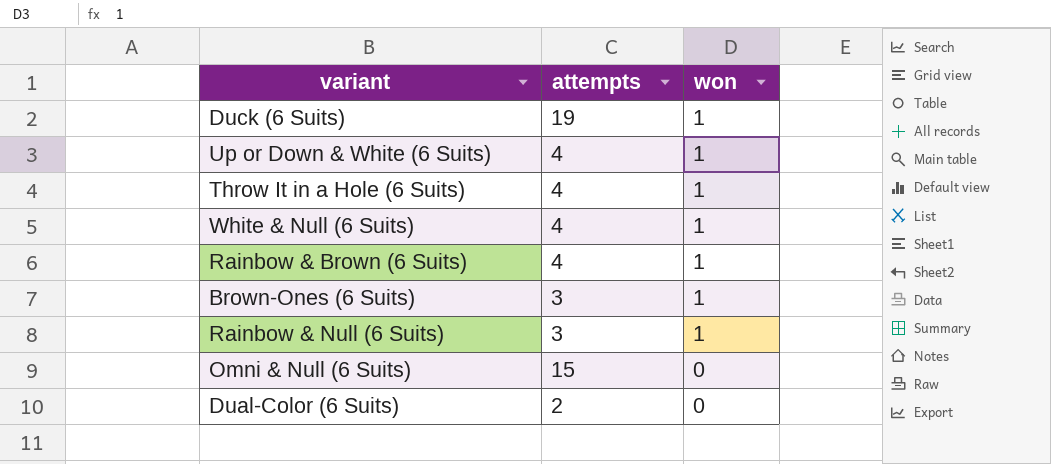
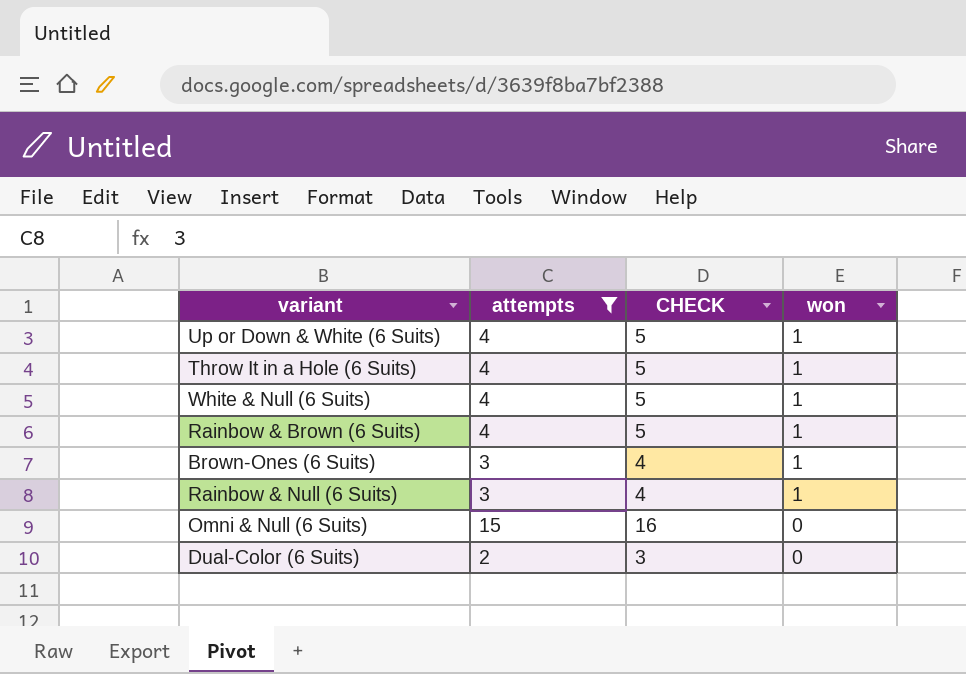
filter: none -> attempts != 19
column CHECK | formula: none -> [attempts] + 1

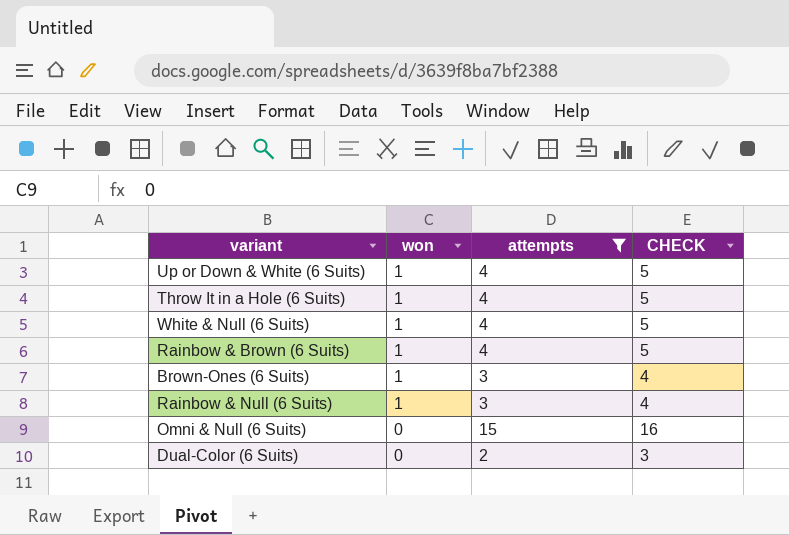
column won | position: 4 -> 2

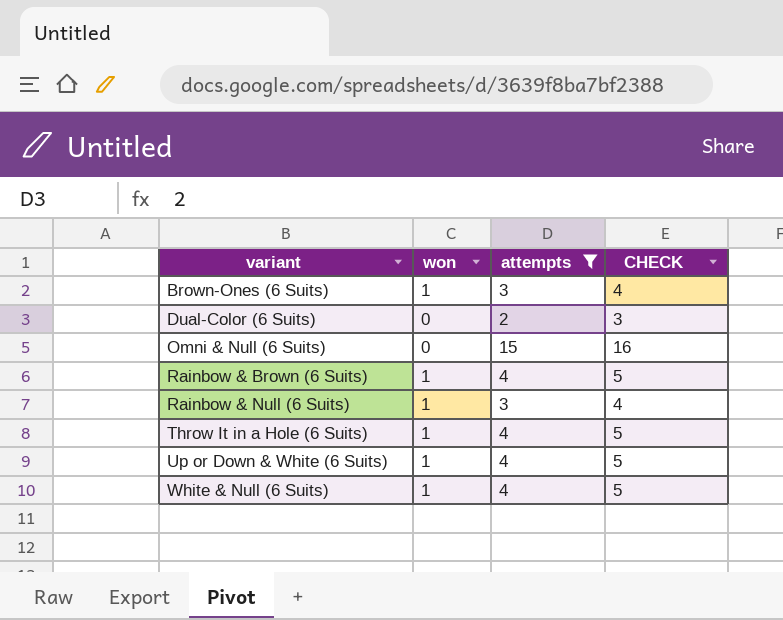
row order: won descending -> variant ascending

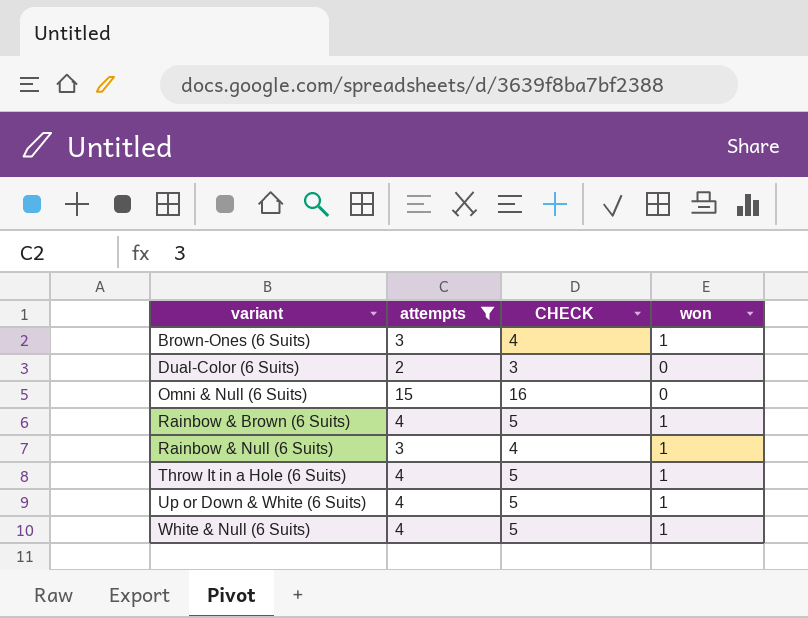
column won | position: 2 -> 4

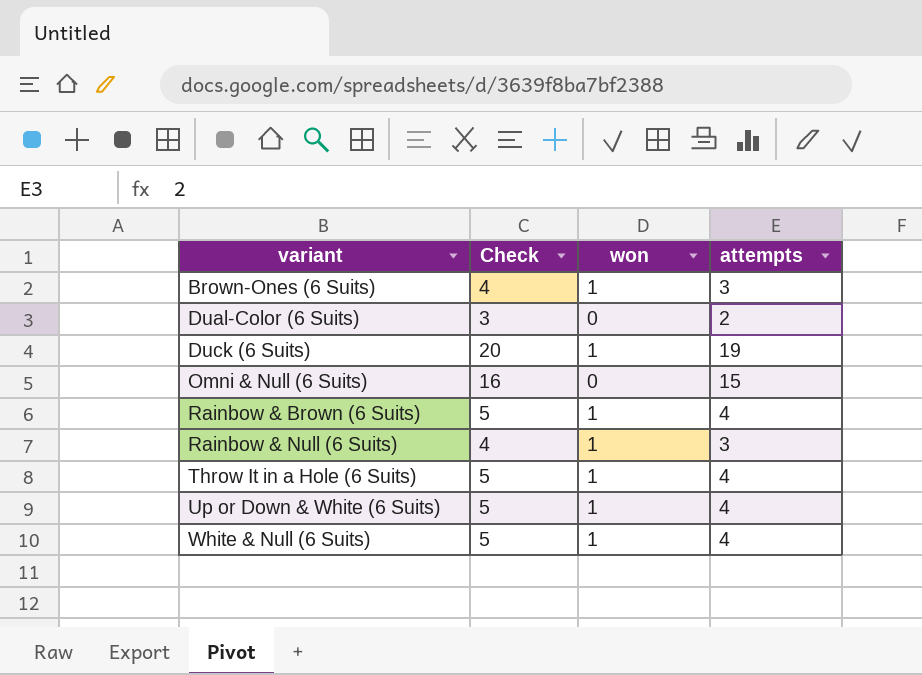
filter: attempts != 19 -> none
column name: CHECK -> Check
column attempts | position: 2 -> 4

